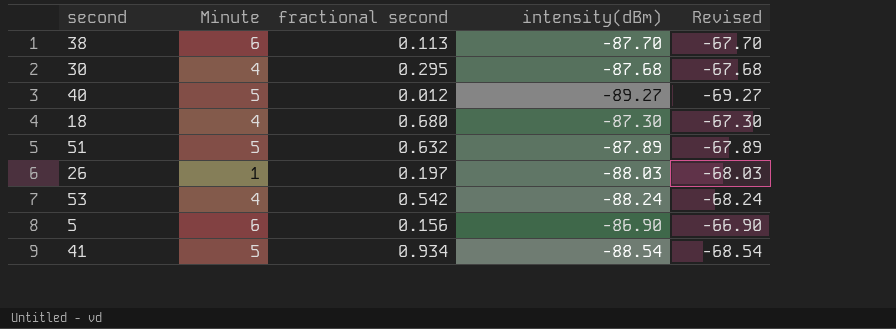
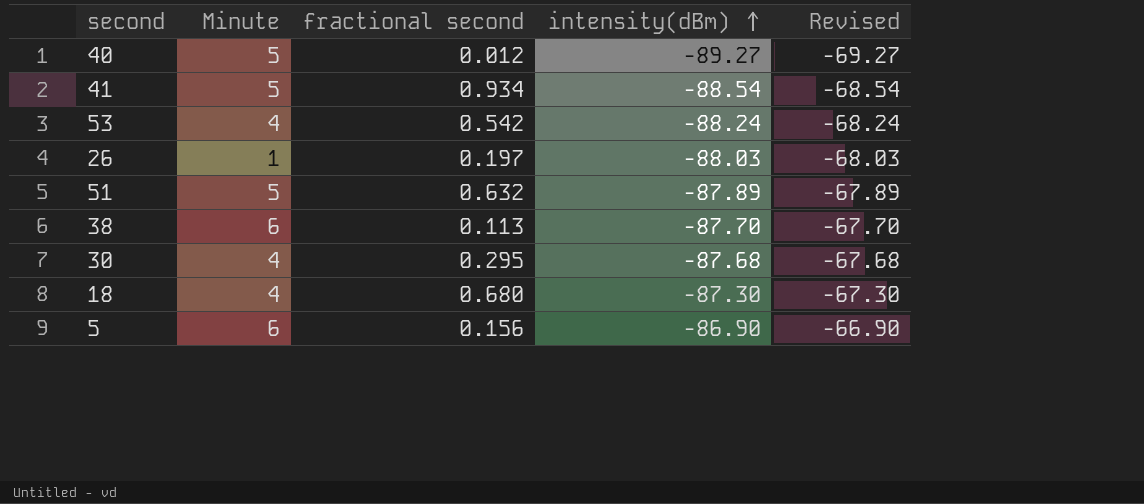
row order: none -> intensity(dBm) ascending

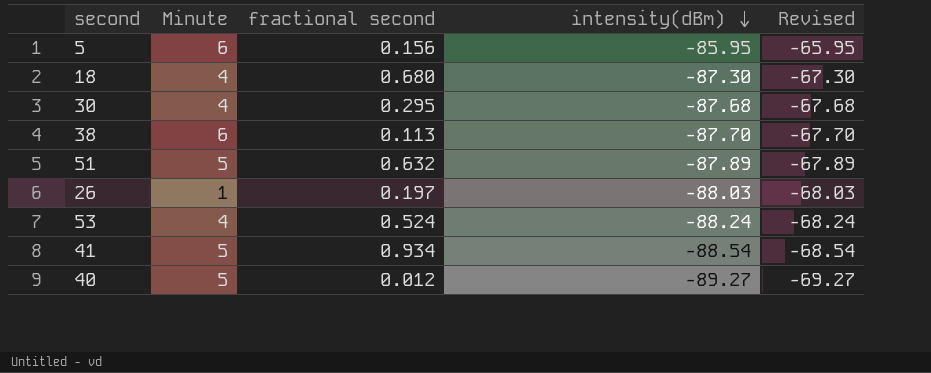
row order: intensity(dBm) ascending -> intensity(dBm) descending
5 | intensity(dBm): -86.90 -> -85.95
5 | Revised: -66.90 -> -65.95
53 | fractional second: 0.542 -> 0.524

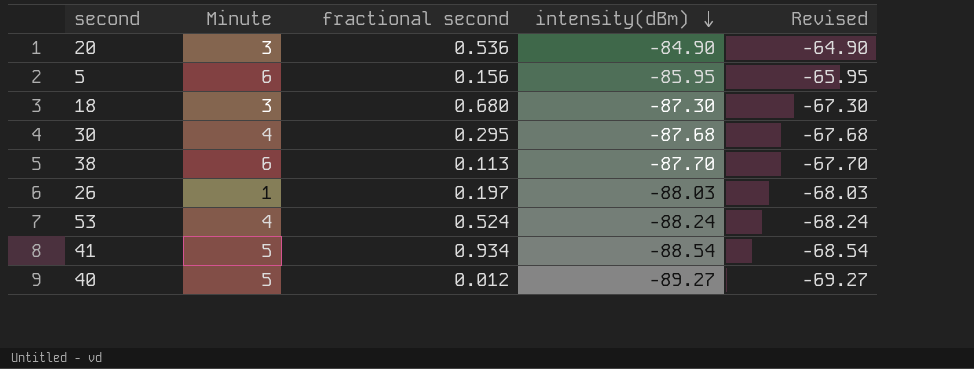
row 51: 5 | 0.632 | -87.89 | -67.89 -> none
row 20: none -> 3 | 0.536 | -84.90 | -64.90
18 | Minute: 4 -> 3

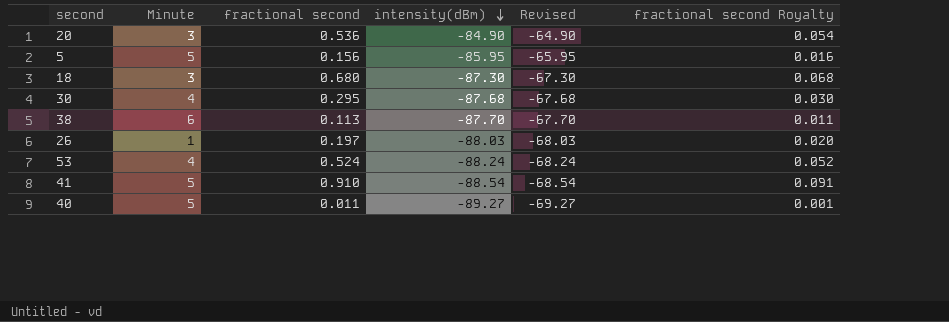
column fractional second Royalty | formula: none -> [fractional second] * 0.1
5 | Minute: 6 -> 5
41 | fractional second: 0.934 -> 0.910
40 | fractional second: 0.012 -> 0.011

